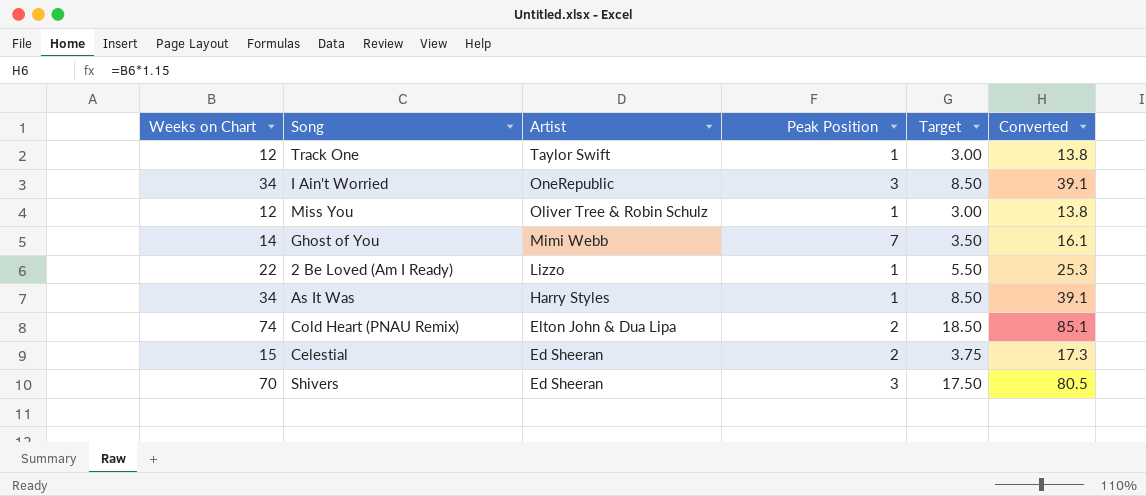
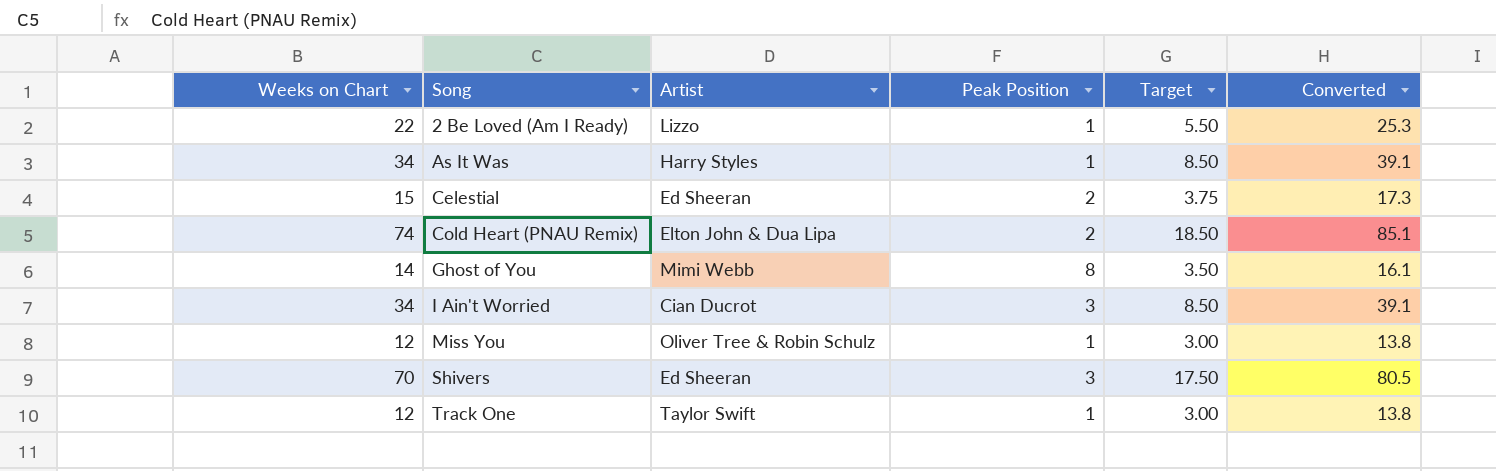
row order: Artist descending -> Song ascending
Ghost of You | Peak Position: 7 -> 8
I Ain't Worried | Artist: OneRepublic -> Cian Ducrot

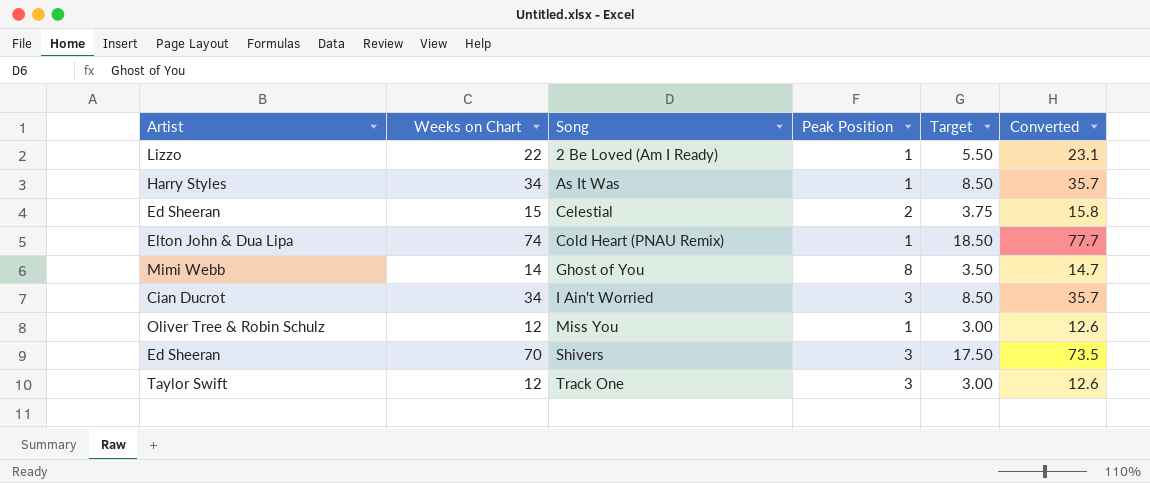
column Artist | position: 3 -> 1
column Converted | formula: [Weeks on Chart] * 1.15 -> [Weeks on Chart] * 1.05
Cold Heart (PNAU Remix) | Peak Position: 2 -> 1
Track One | Peak Position: 1 -> 3

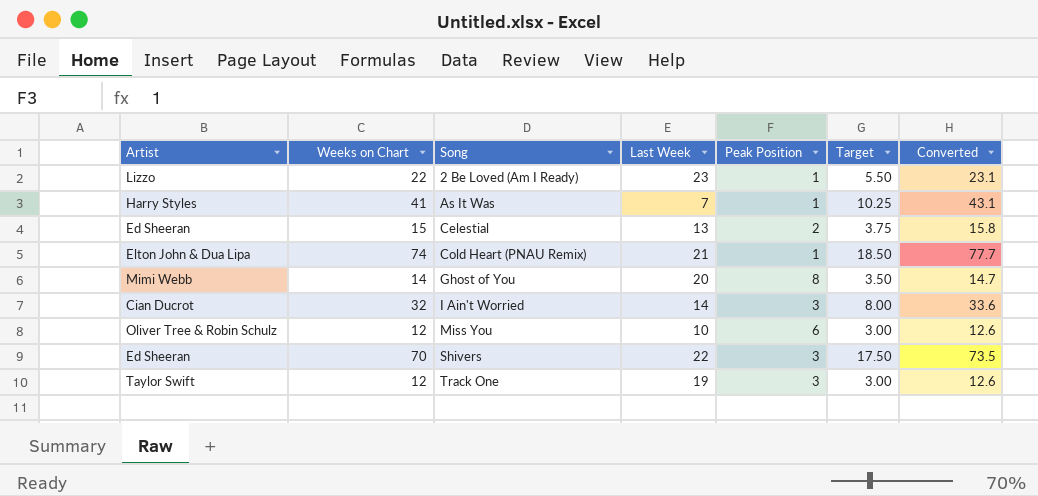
column Last Week | position: none -> 4
As It Was | Weeks on Chart: 34 -> 41
As It Was | Target: 8.50 -> 10.25
As It Was | Converted: 35.7 -> 43.1
I Ain't Worried | Weeks on Chart: 34 -> 32
I Ain't Worried | Target: 8.50 -> 8.00
I Ain't Worried | Converted: 35.7 -> 33.6
Miss You | Peak Position: 1 -> 6

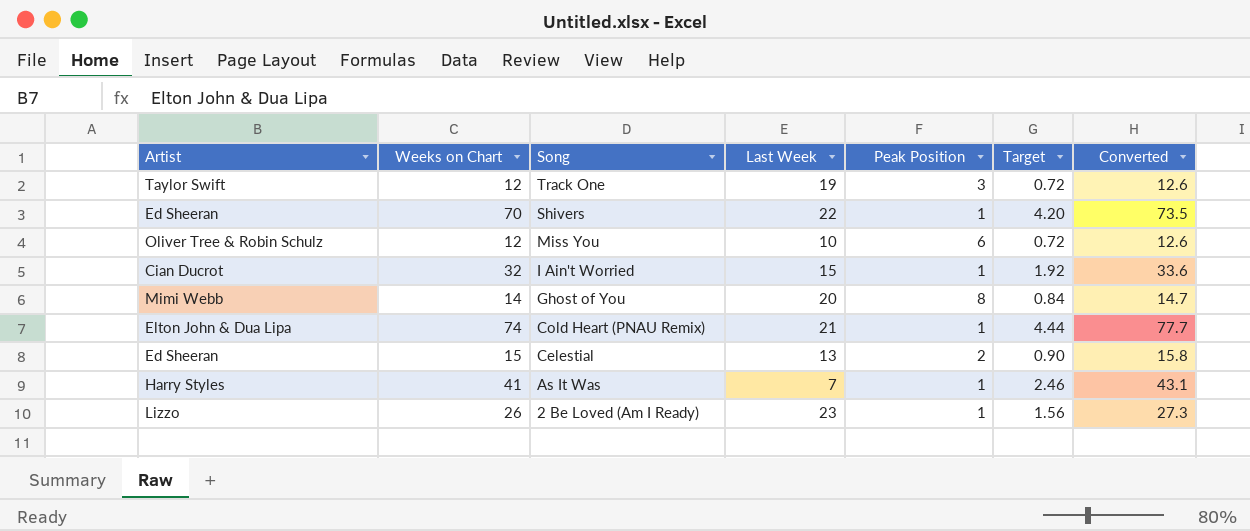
row order: Song ascending -> Song descending
column Target | formula: [Weeks on Chart] * 0.25 -> [Weeks on Chart] * 0.06
Shivers | Peak Position: 3 -> 1
I Ain't Worried | Last Week: 14 -> 15
I Ain't Worried | Peak Position: 3 -> 1
2 Be Loved (Am I Ready) | Weeks on Chart: 22 -> 26
2 Be Loved (Am I Ready) | Converted: 23.1 -> 27.3

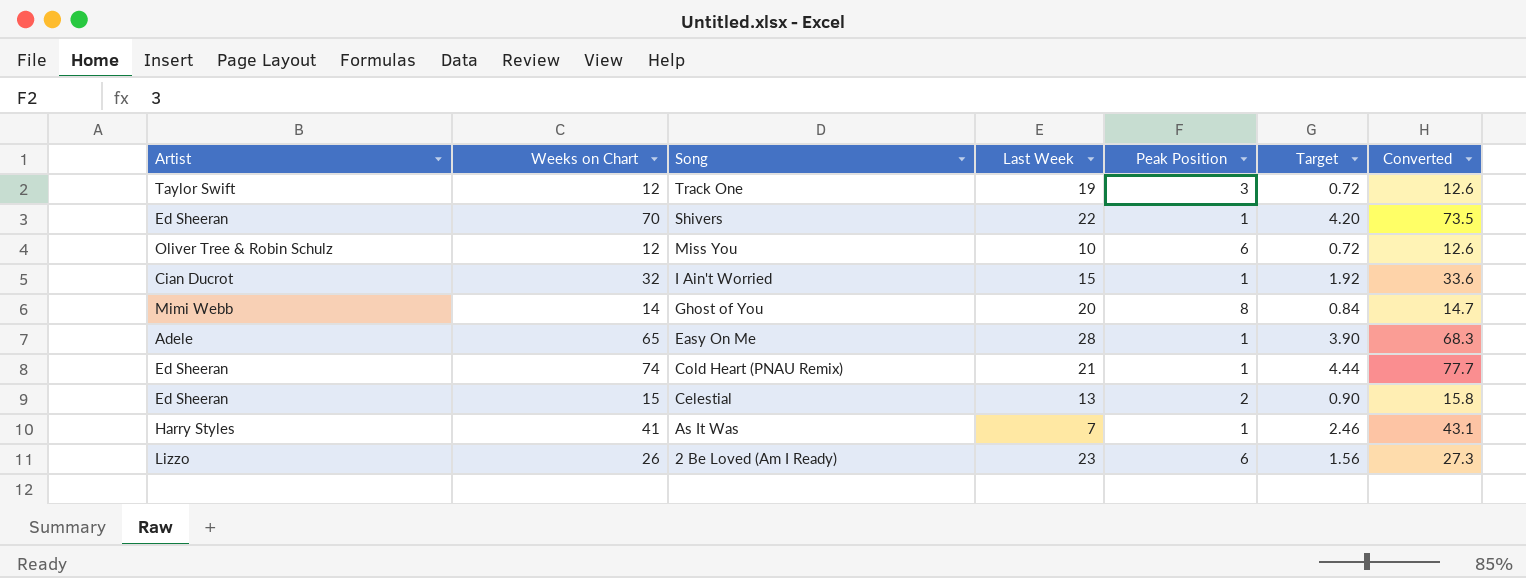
row Easy On Me: none -> Adele | 65 | 28 | 1 | 3.90 | 68.3
Cold Heart (PNAU Remix) | Artist: Elton John & Dua Lipa -> Ed Sheeran
2 Be Loved (Am I Ready) | Peak Position: 1 -> 6

